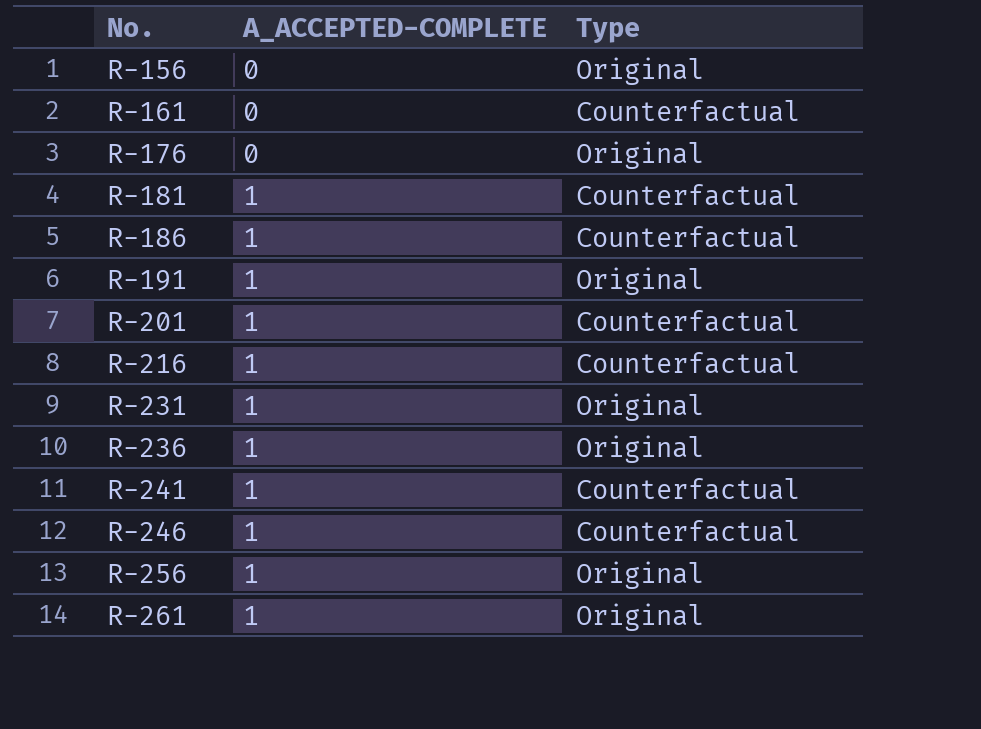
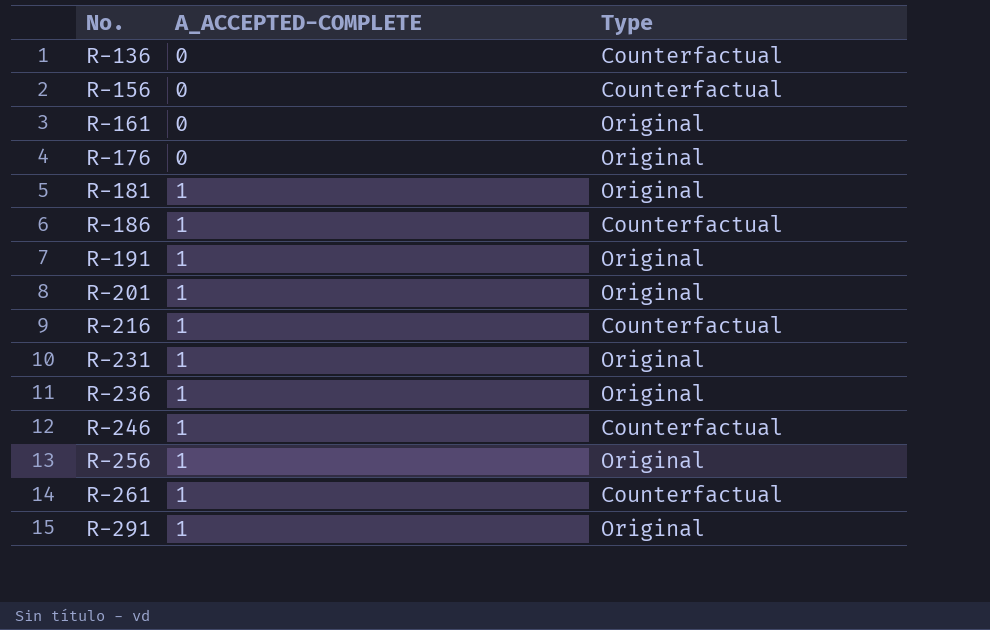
row R-241: 1 | Counterfactual -> none
row R-136: none -> 0 | Counterfactual
R-156 | Type: Original -> Counterfactual
R-161 | Type: Counterfactual -> Original
R-181 | Type: Counterfactual -> Original
R-201 | Type: Counterfactual -> Original
R-261 | Type: Original -> Counterfactual
row R-291: none -> 1 | Original

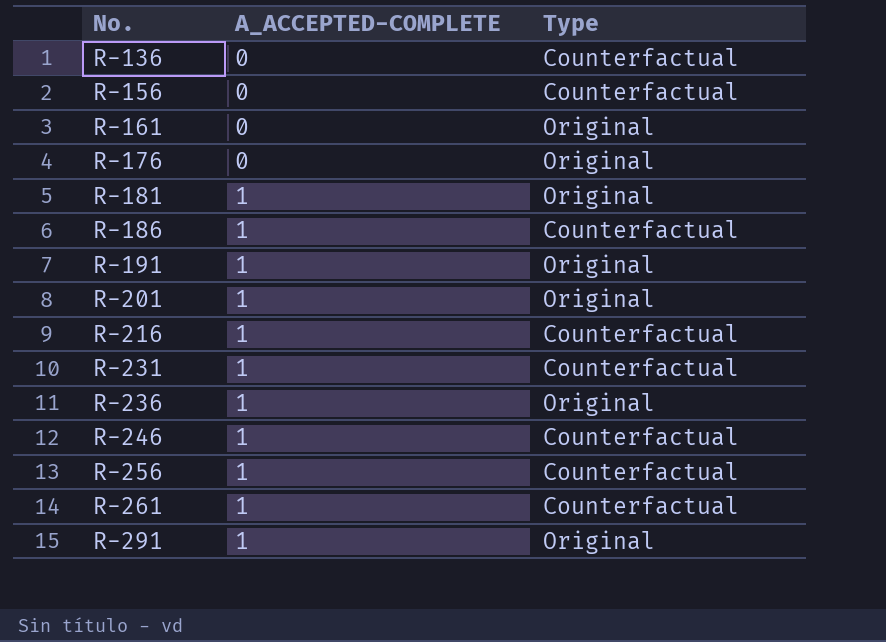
R-231 | Type: Original -> Counterfactual
R-256 | Type: Original -> Counterfactual

